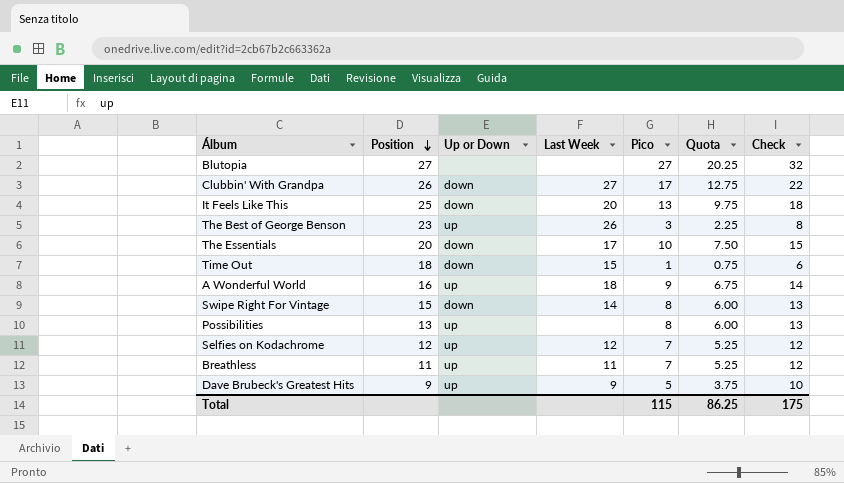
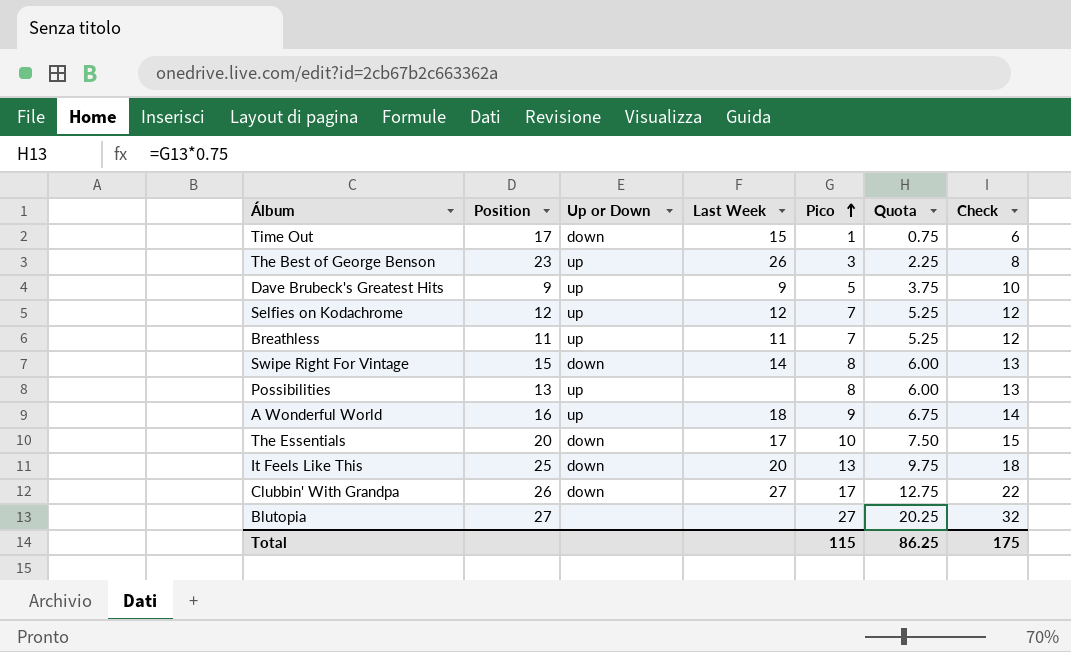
row order: Position descending -> Pico ascending
Time Out | Position: 18 -> 17

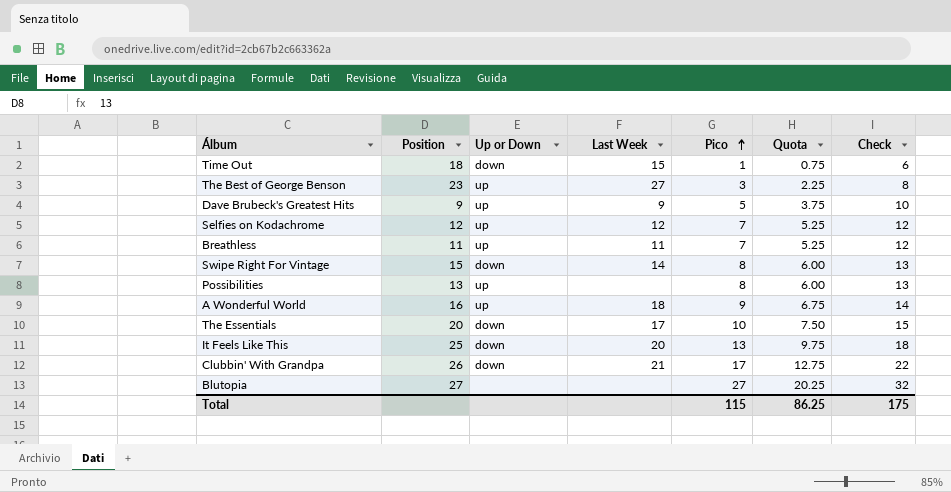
Time Out | Position: 17 -> 18
The Best of George Benson | Last Week: 26 -> 27
Clubbin' With Grandpa | Last Week: 27 -> 21

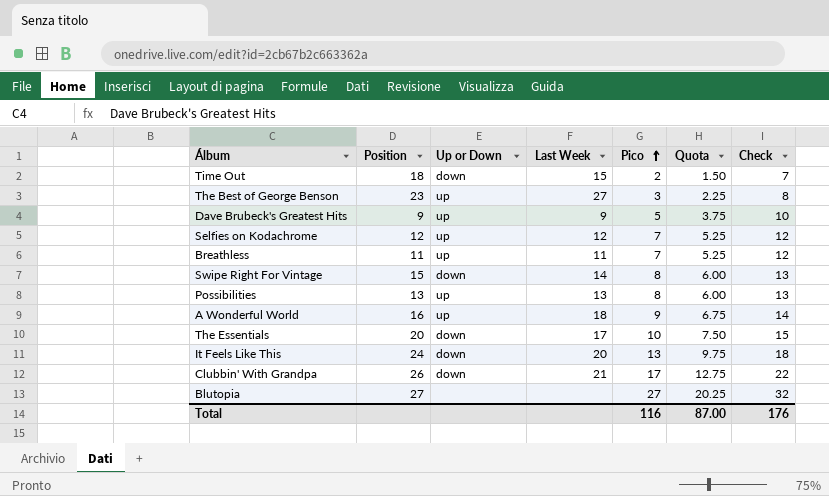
Time Out | Pico: 1 -> 2
Time Out | Quota: 0.75 -> 1.50
Time Out | Check: 6 -> 7
Possibilities | Last Week: none -> 13
It Feels Like This | Position: 25 -> 24
Total | Pico: 115 -> 116
Total | Quota: 86.25 -> 87.00
Total | Check: 175 -> 176

